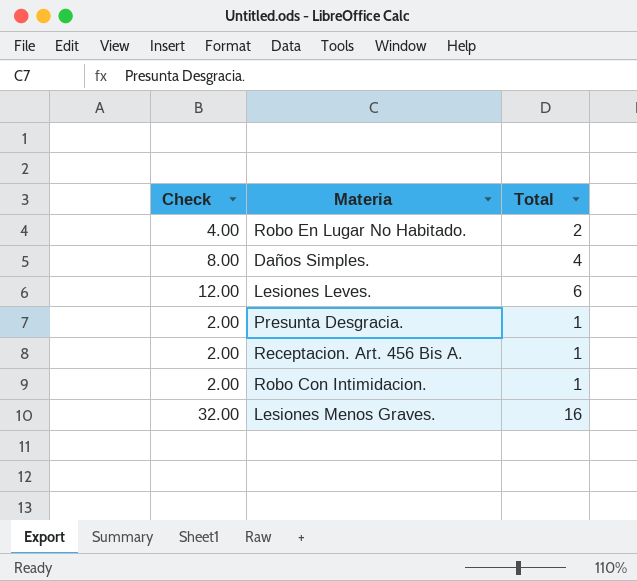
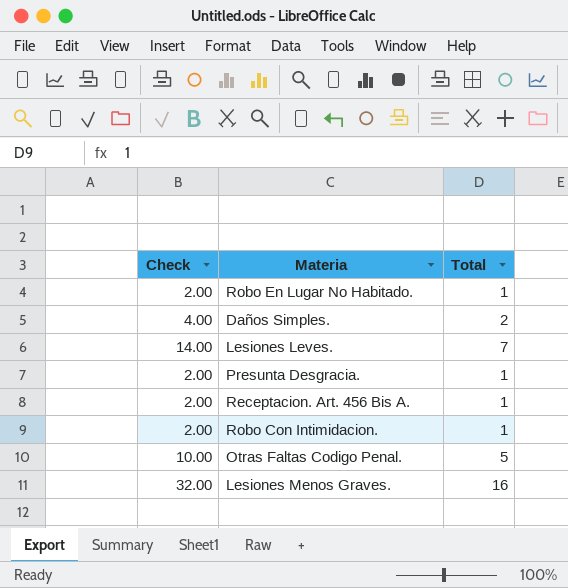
Robo En Lugar No Habitado. | Check: 4.00 -> 2.00
Robo En Lugar No Habitado. | Total: 2 -> 1
Daños Simples. | Check: 8.00 -> 4.00
Daños Simples. | Total: 4 -> 2
Lesiones Leves. | Check: 12.00 -> 14.00
Lesiones Leves. | Total: 6 -> 7
row Otras Faltas Codigo Penal.: none -> 10.00 | 5

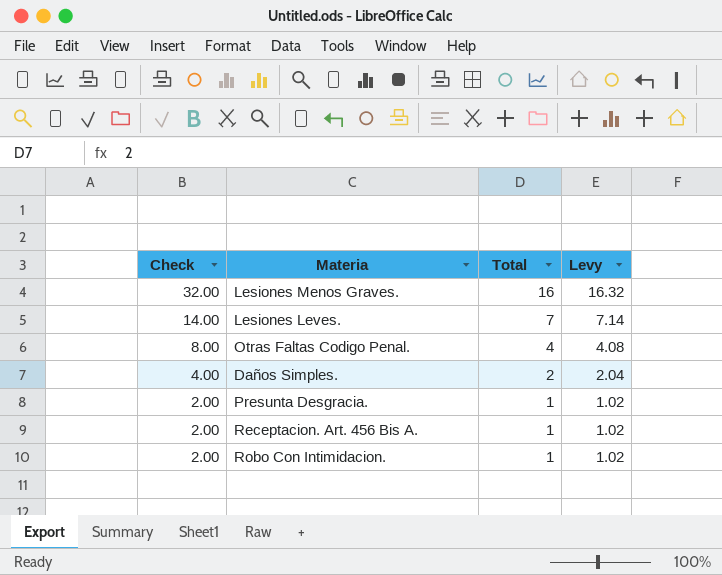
row order: none -> Check descending
column Levy | formula: none -> [Total] * 1.02
row Robo En Lugar No Habitado.: 2.00 | 1 -> none
Otras Faltas Codigo Penal. | Check: 10.00 -> 8.00
Otras Faltas Codigo Penal. | Total: 5 -> 4

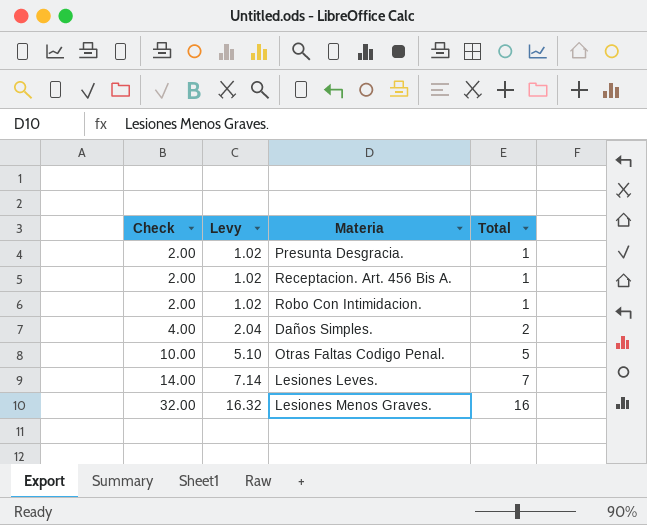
row order: Check descending -> Check ascending
column Levy | position: 4 -> 2
Otras Faltas Codigo Penal. | Check: 8.00 -> 10.00
Otras Faltas Codigo Penal. | Levy: 4.08 -> 5.10
Otras Faltas Codigo Penal. | Total: 4 -> 5

